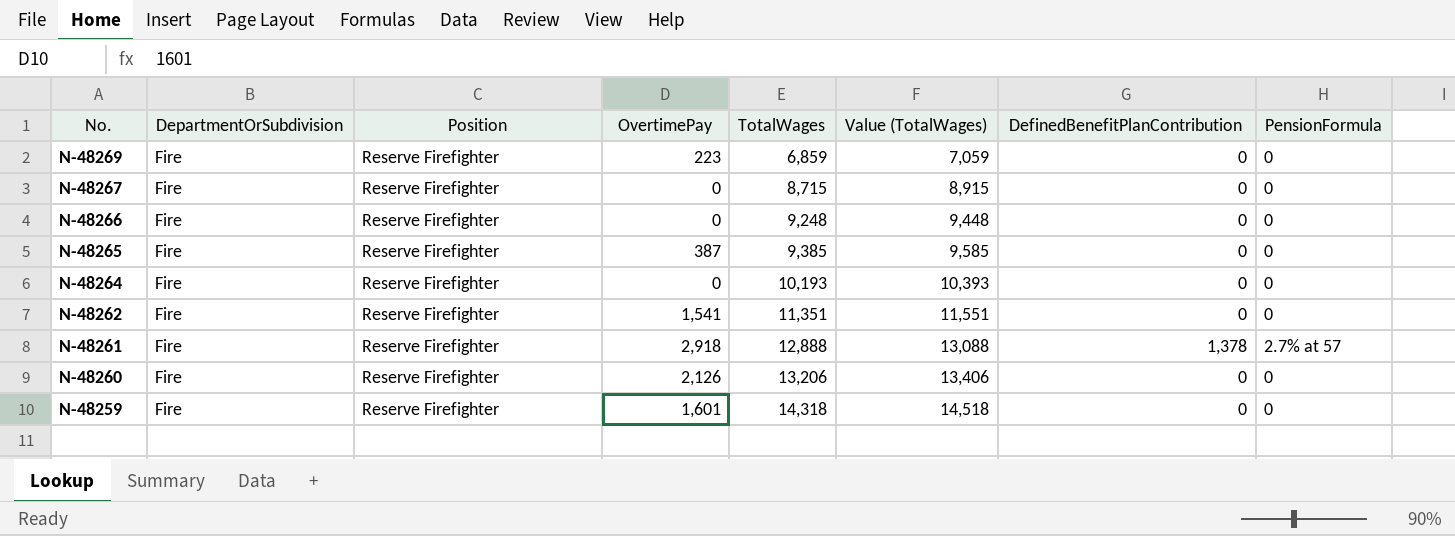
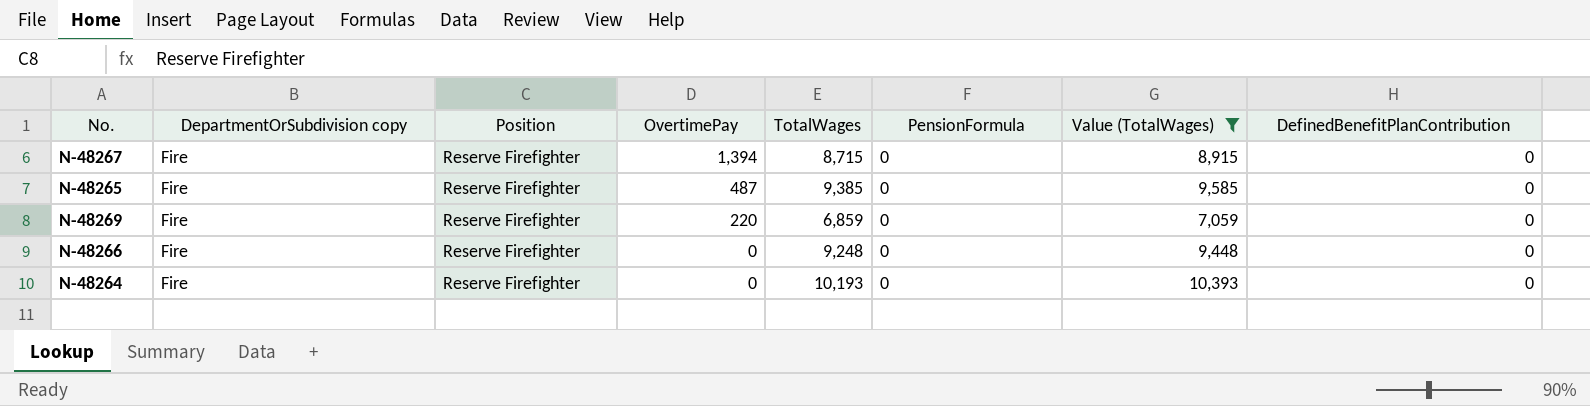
filter: none -> Value (TotalWages) <= 10,393
row order: No. descending -> OvertimePay descending
column name: DepartmentOrSubdivision -> DepartmentOrSubdivision copy
column PensionFormula | position: 8 -> 6
N-48267 | OvertimePay: 0 -> 1,394
N-48265 | OvertimePay: 387 -> 487
N-48269 | OvertimePay: 223 -> 220

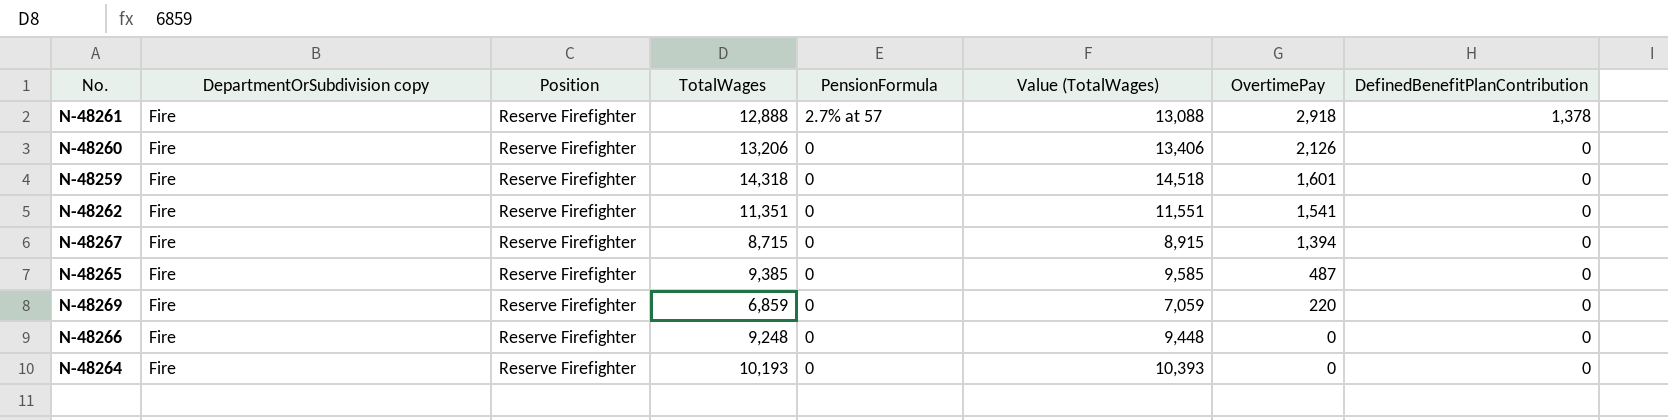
filter: Value (TotalWages) <= 10,393 -> none
column OvertimePay | position: 4 -> 7

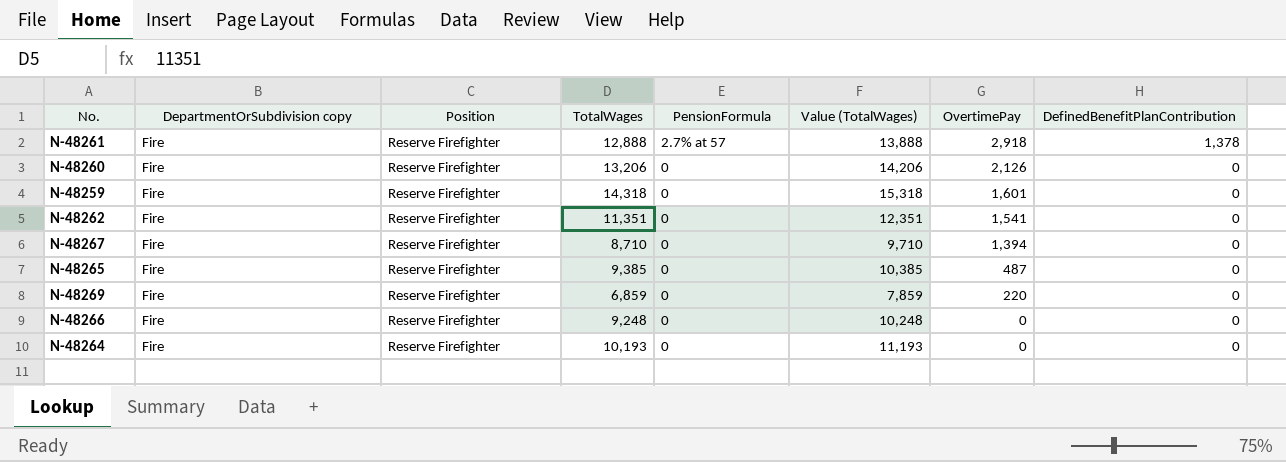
column Value (TotalWages) | formula: [TotalWages] + 200 -> [TotalWages] + 1000
N-48267 | TotalWages: 8,715 -> 8,710

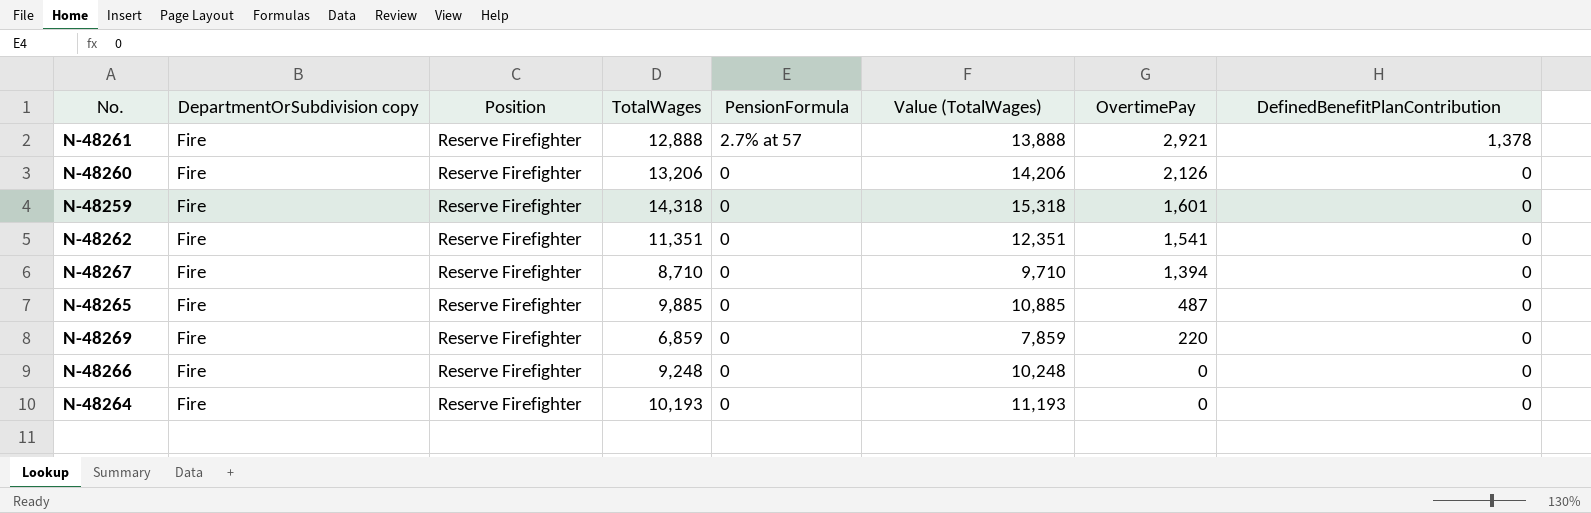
N-48261 | OvertimePay: 2,918 -> 2,921
N-48265 | TotalWages: 9,385 -> 9,885
N-48265 | Value (TotalWages): 10,385 -> 10,885

